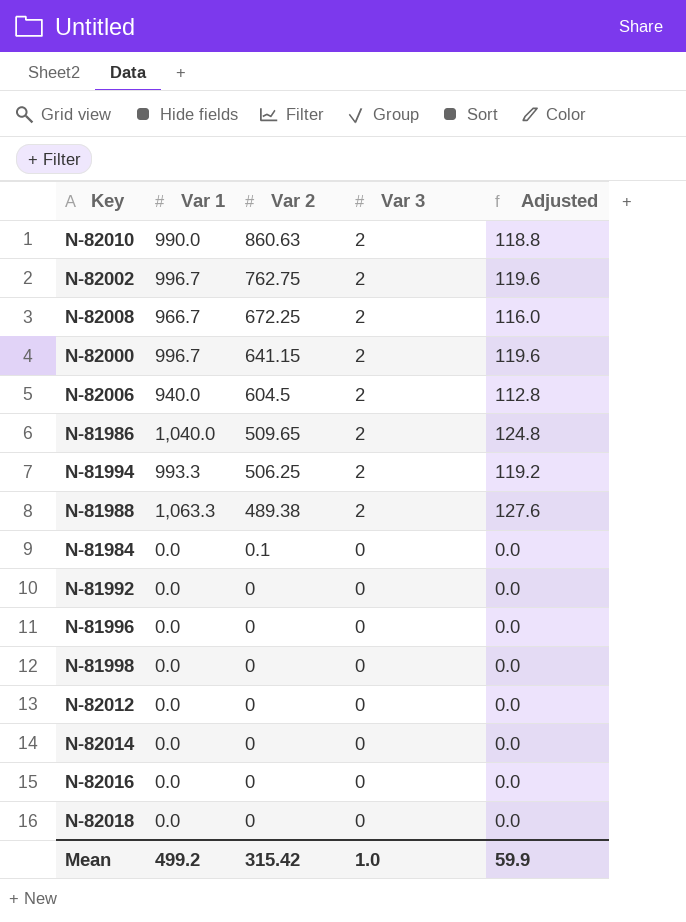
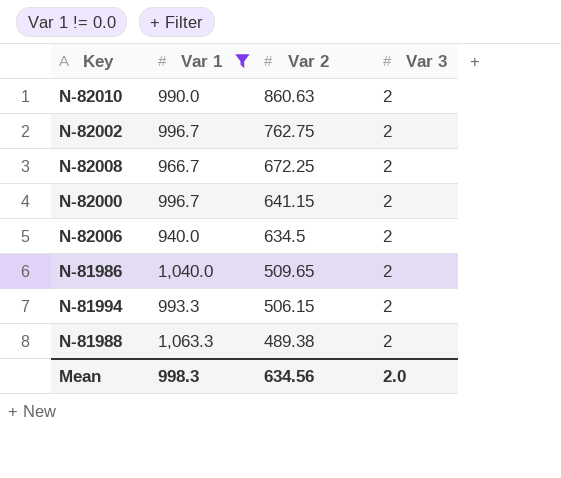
filter: none -> Var 1 != 0.0
column Adjusted | formula: [Var 1] * 0.12 -> none
N-82006 | Var 2: 604.5 -> 634.5
N-81994 | Var 2: 506.25 -> 506.15
Mean | Var 1: 499.2 -> 998.3
Mean | Var 2: 315.42 -> 634.56
Mean | Var 3: 1.0 -> 2.0

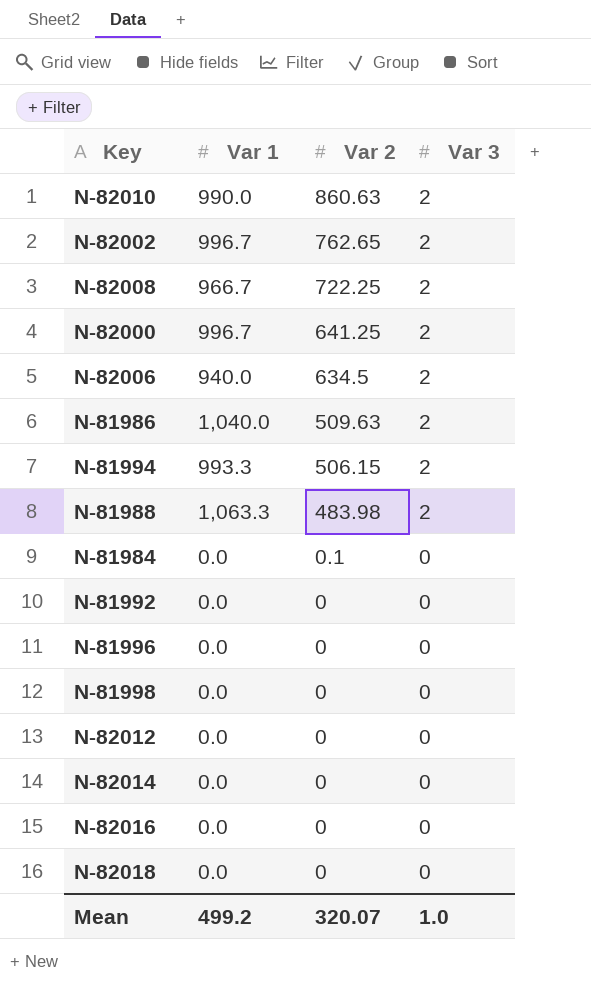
filter: Var 1 != 0.0 -> none
N-82002 | Var 2: 762.75 -> 762.65
N-82008 | Var 2: 672.25 -> 722.25
N-82000 | Var 2: 641.15 -> 641.25
N-81986 | Var 2: 509.65 -> 509.63
N-81988 | Var 2: 489.38 -> 483.98
Mean | Var 1: 998.3 -> 499.2
Mean | Var 2: 634.56 -> 320.07
Mean | Var 3: 2.0 -> 1.0

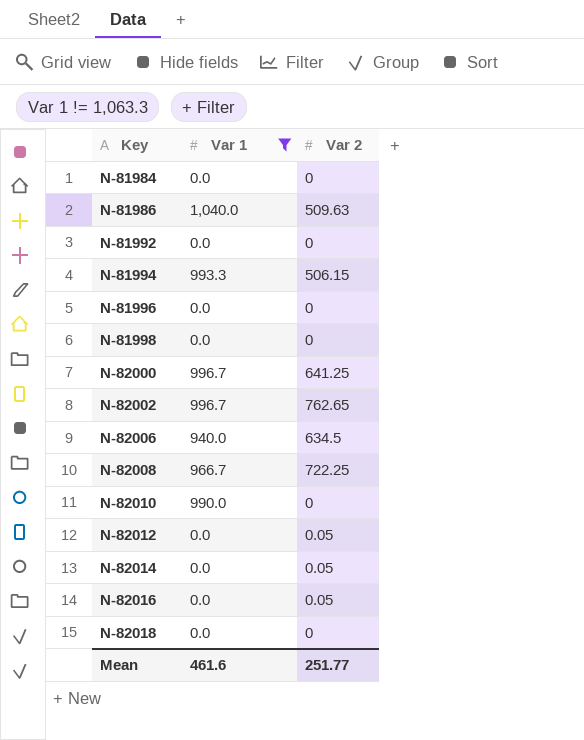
filter: none -> Var 1 != 1,063.3
row order: Var 2 descending -> Key ascending
column Var 3 | position: 4 -> none
N-81984 | Var 2: 0.1 -> 0
N-82010 | Var 2: 860.63 -> 0
N-82012 | Var 2: 0 -> 0.05
N-82014 | Var 2: 0 -> 0.05
N-82016 | Var 2: 0 -> 0.05
Mean | Var 1: 499.2 -> 461.6
Mean | Var 2: 320.07 -> 251.77

